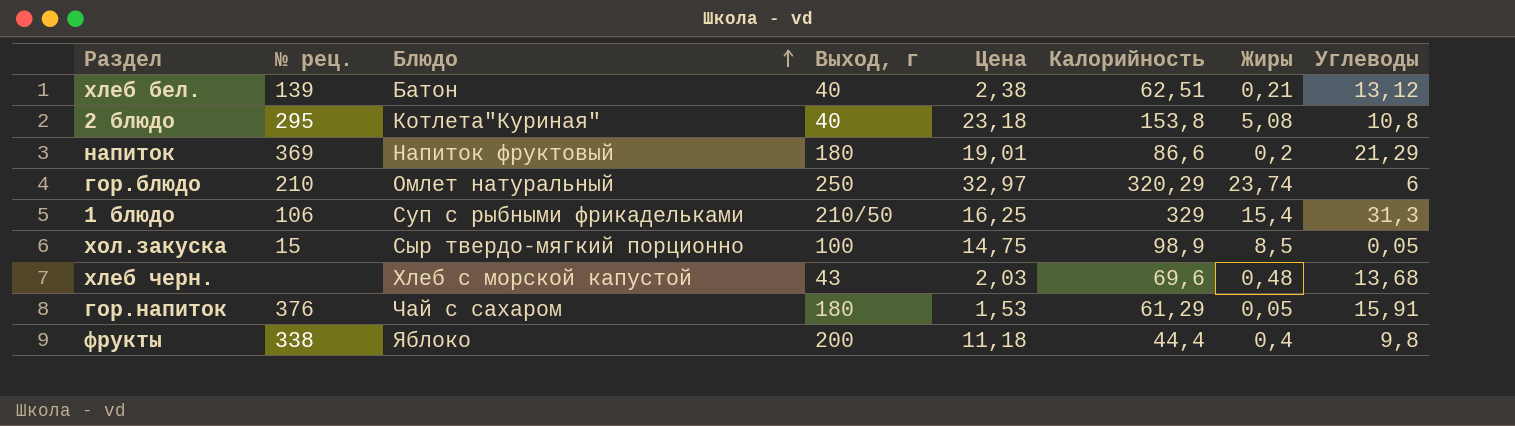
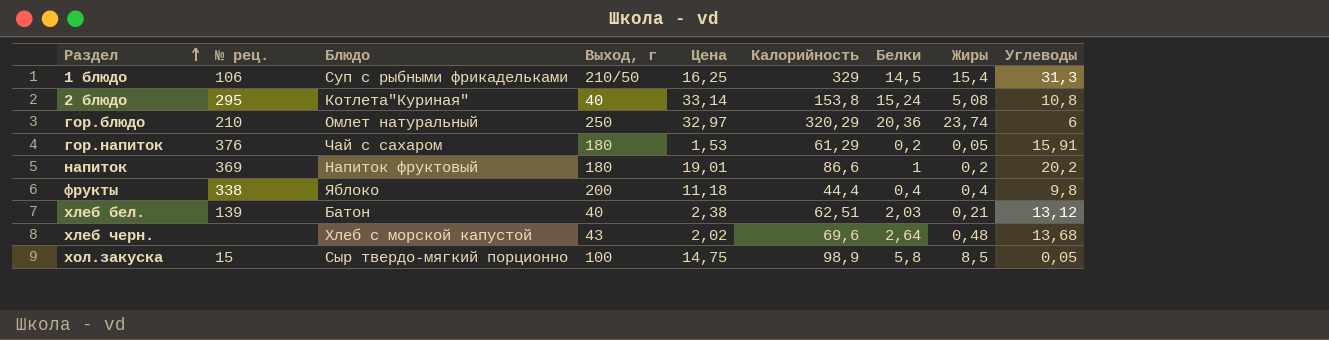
row order: Блюдо ascending -> Раздел ascending
column Белки | position: none -> 7
2 блюдо | Цена: 23,18 -> 33,14
напиток | Углеводы: 21,29 -> 20,2
хлеб черн. | Цена: 2,03 -> 2,02

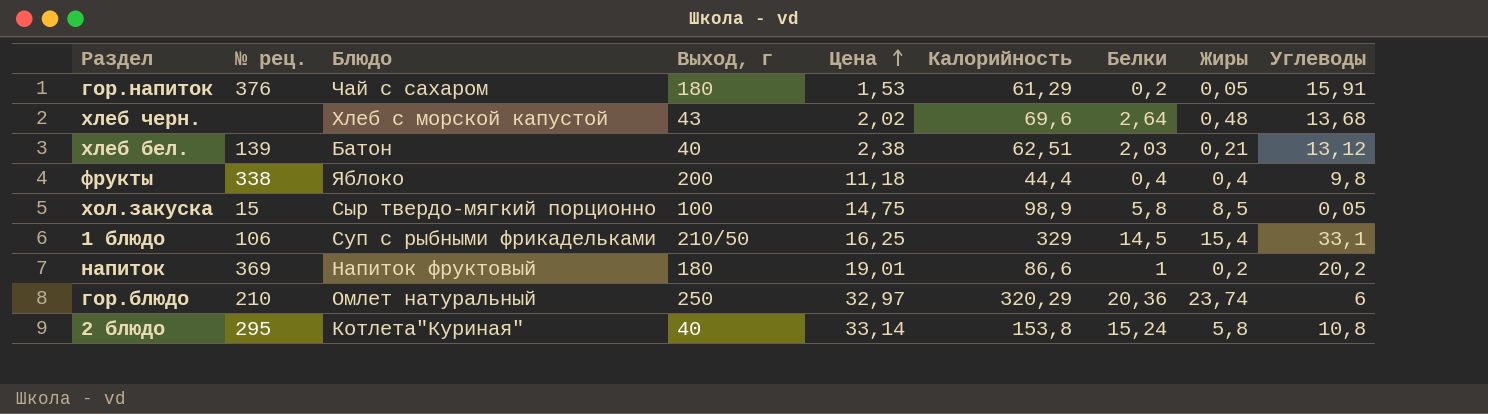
row order: Раздел ascending -> Цена ascending
1 блюдо | Углеводы: 31,3 -> 33,1
2 блюдо | Жиры: 5,08 -> 5,8

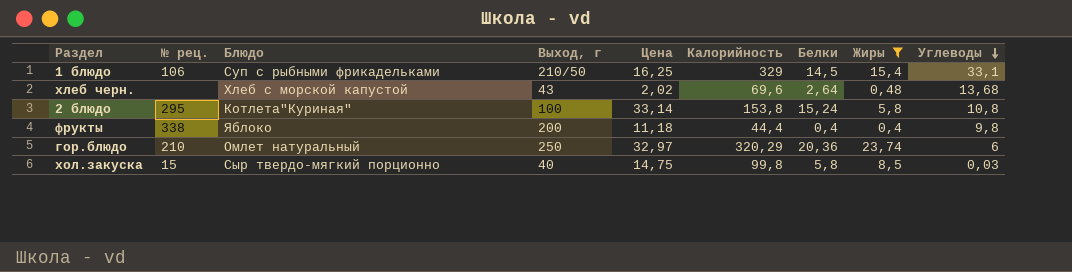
filter: none -> Жиры >= 0,4
row order: Цена ascending -> Углеводы descending
2 блюдо | Выход, г: 40 -> 100
хол.закуска | Выход, г: 100 -> 40
хол.закуска | Калорийность: 98,9 -> 99,8
хол.закуска | Углеводы: 0,05 -> 0,03

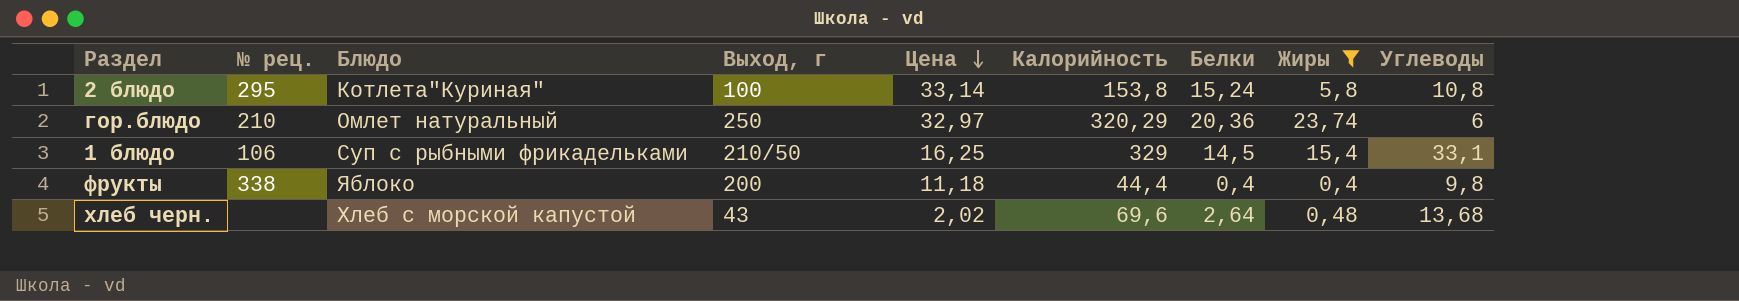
row order: Углеводы descending -> Цена descending
row хол.закуска: 15 | Сыр твердо-мягкий порционно | 40 | 14,75 | 99,8 | 5,8 | 8,5 | 0,03 -> none

